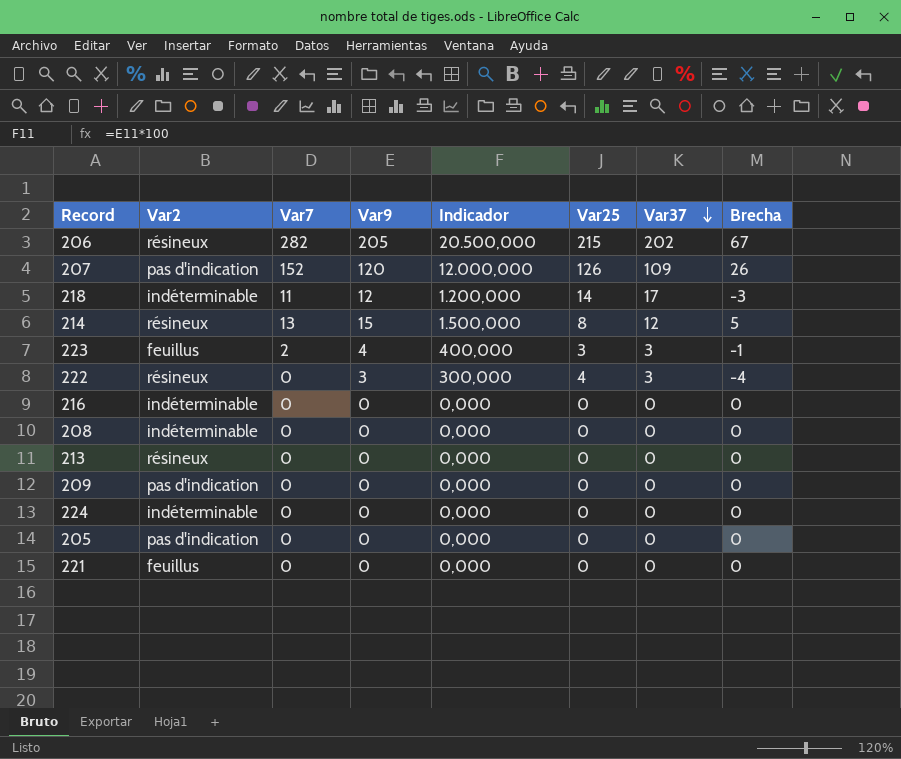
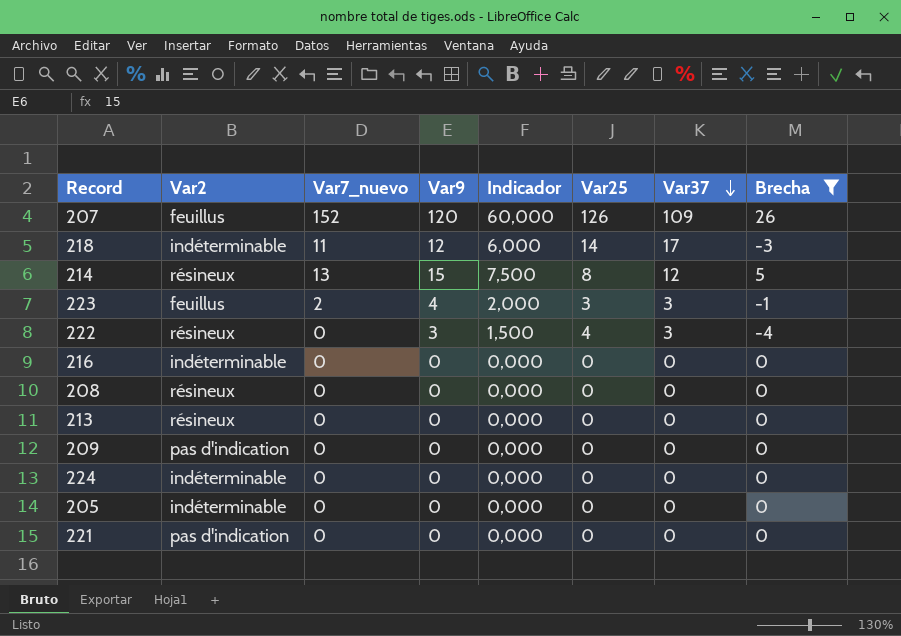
filter: none -> Brecha != 67
column name: Var7 -> Var7_nuevo
column Indicador | formula: [Var9] * 100 -> [Var9] * 0,5
207 | Var2: pas d'indication -> feuillus
208 | Var2: indéterminable -> résineux
205 | Var2: pas d'indication -> indéterminable
221 | Var2: feuillus -> pas d'indication

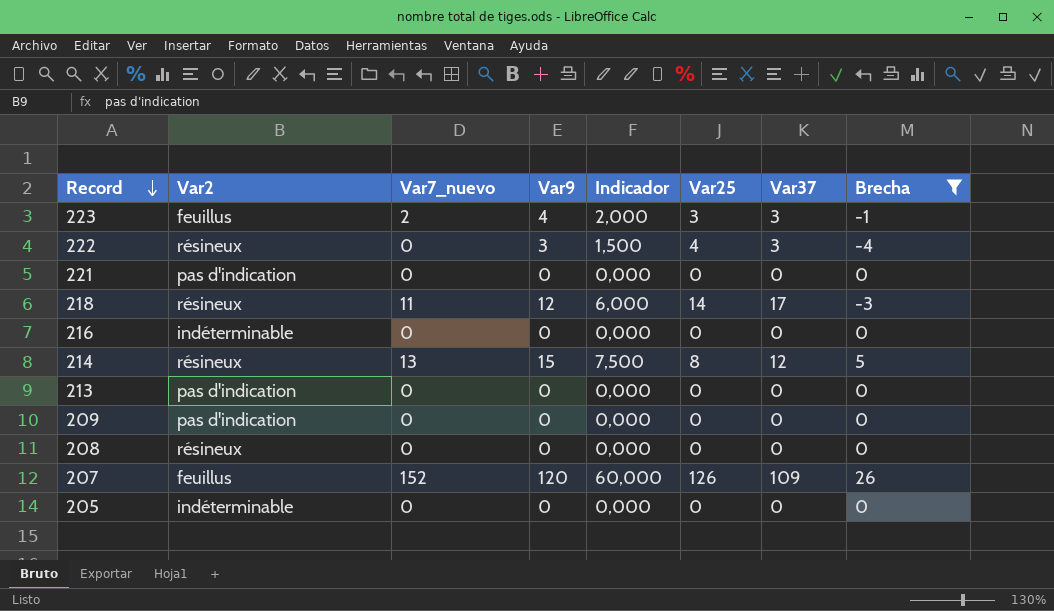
row order: Var37 descending -> Record descending
row 224: indéterminable | 0 | 0 | 0,000 | 0 | 0 | 0 -> none
218 | Var2: indéterminable -> résineux
213 | Var2: résineux -> pas d'indication

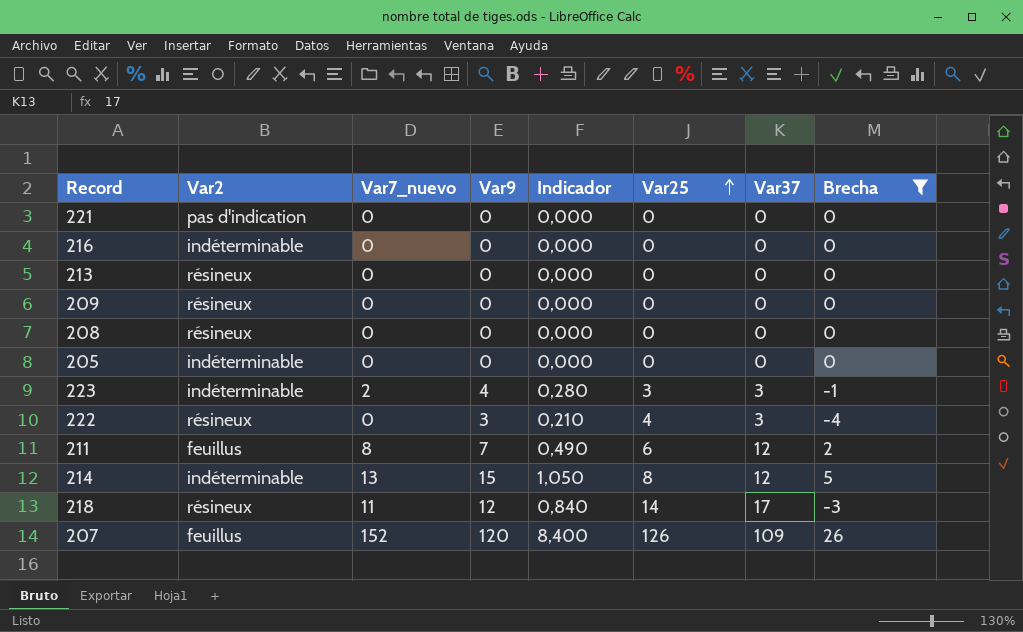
row order: Record descending -> Var25 ascending
column Indicador | formula: [Var9] * 0,5 -> [Var9] * 0,07
213 | Var2: pas d'indication -> résineux
209 | Var2: pas d'indication -> résineux
223 | Var2: feuillus -> indéterminable
row 211: none -> feuillus | 8 | 7 | 0,490 | 6 | 12 | 2
214 | Var2: résineux -> indéterminable

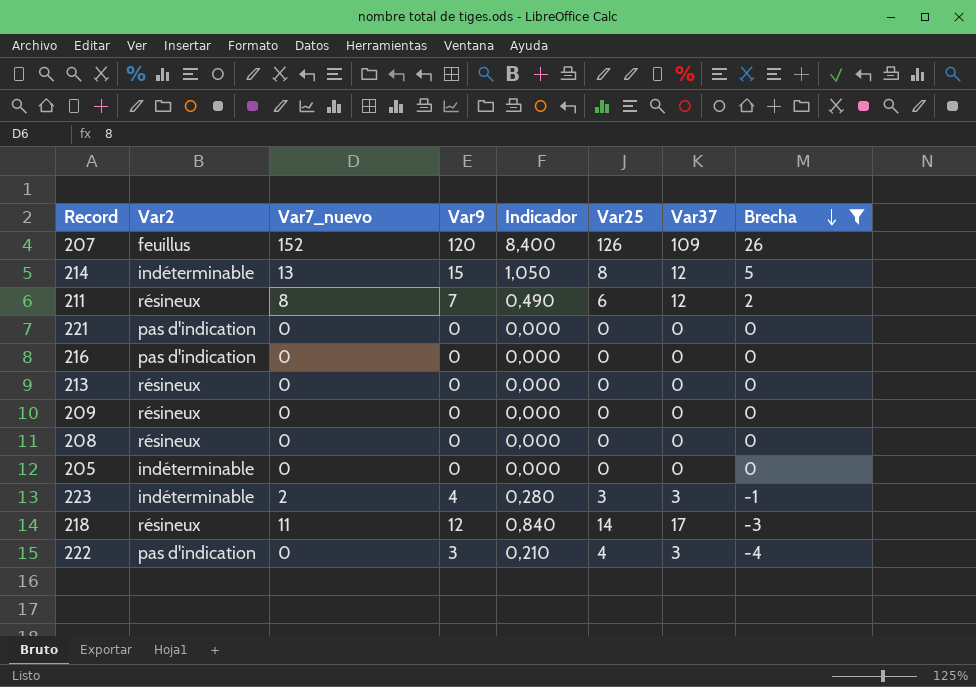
row order: Var25 ascending -> Brecha descending
211 | Var2: feuillus -> résineux
216 | Var2: indéterminable -> pas d'indication
222 | Var2: résineux -> pas d'indication

